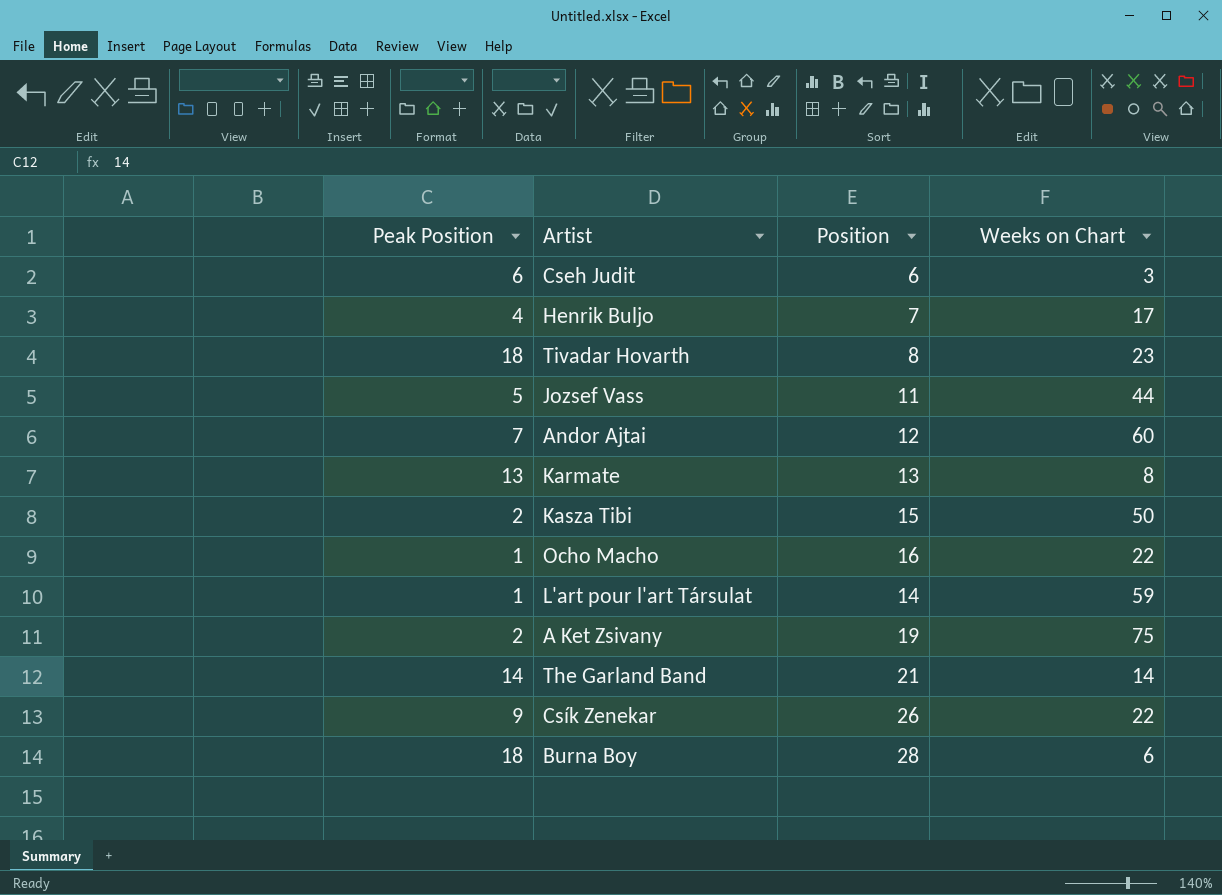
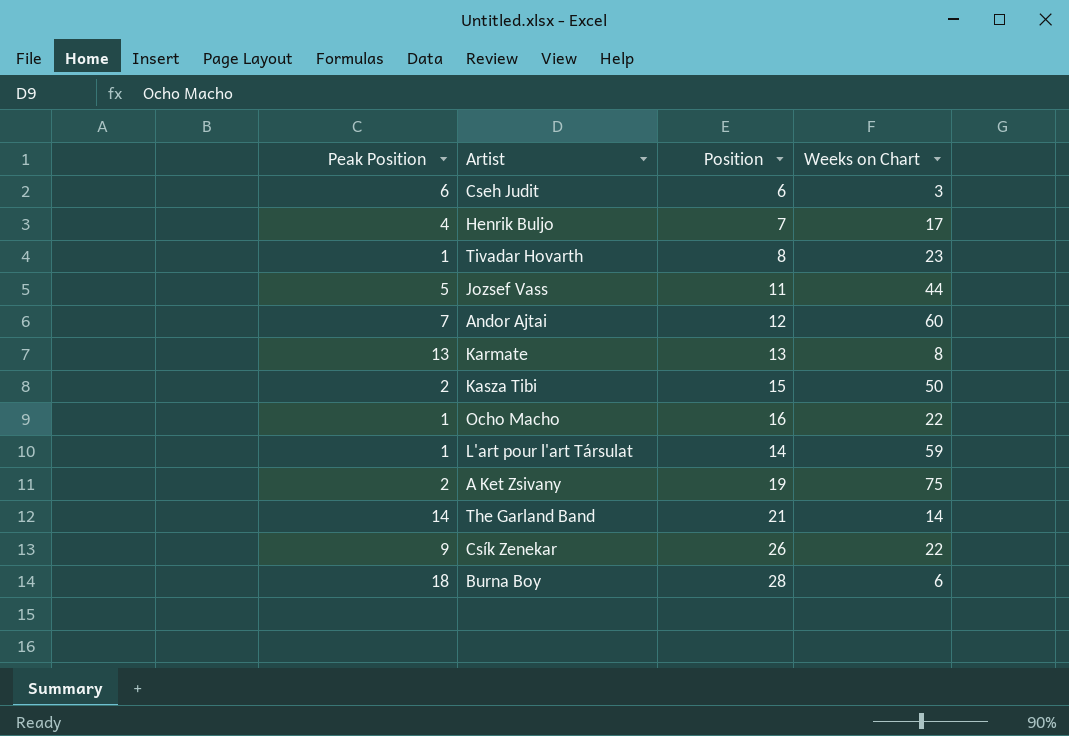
Tivadar Hovarth | Peak Position: 18 -> 1

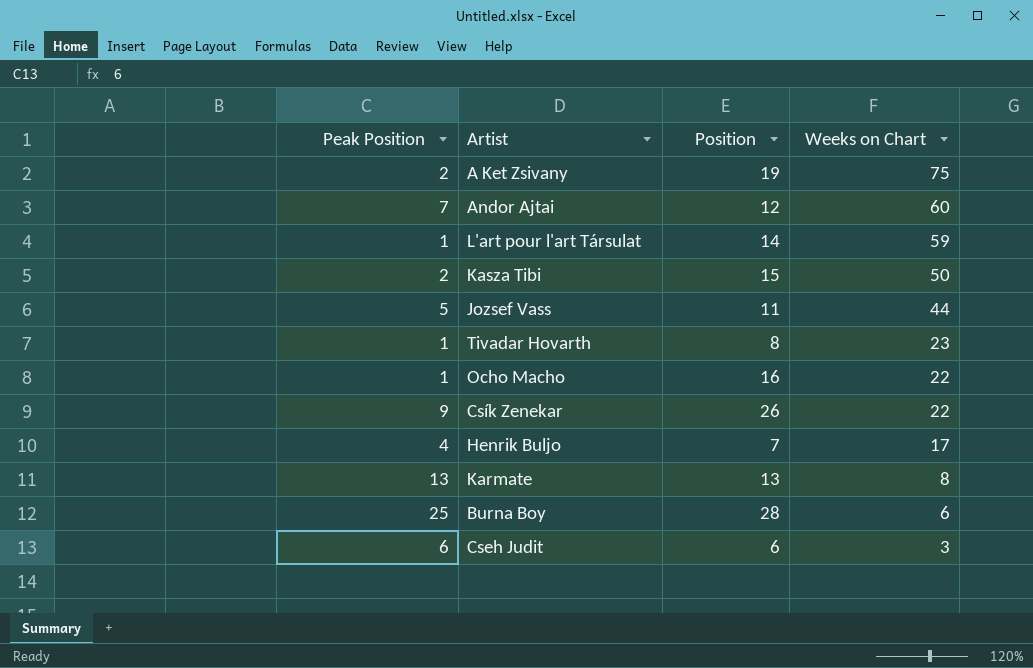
row order: none -> Weeks on Chart descending
row The Garland Band: 14 | 21 | 14 -> none
Burna Boy | Peak Position: 18 -> 25

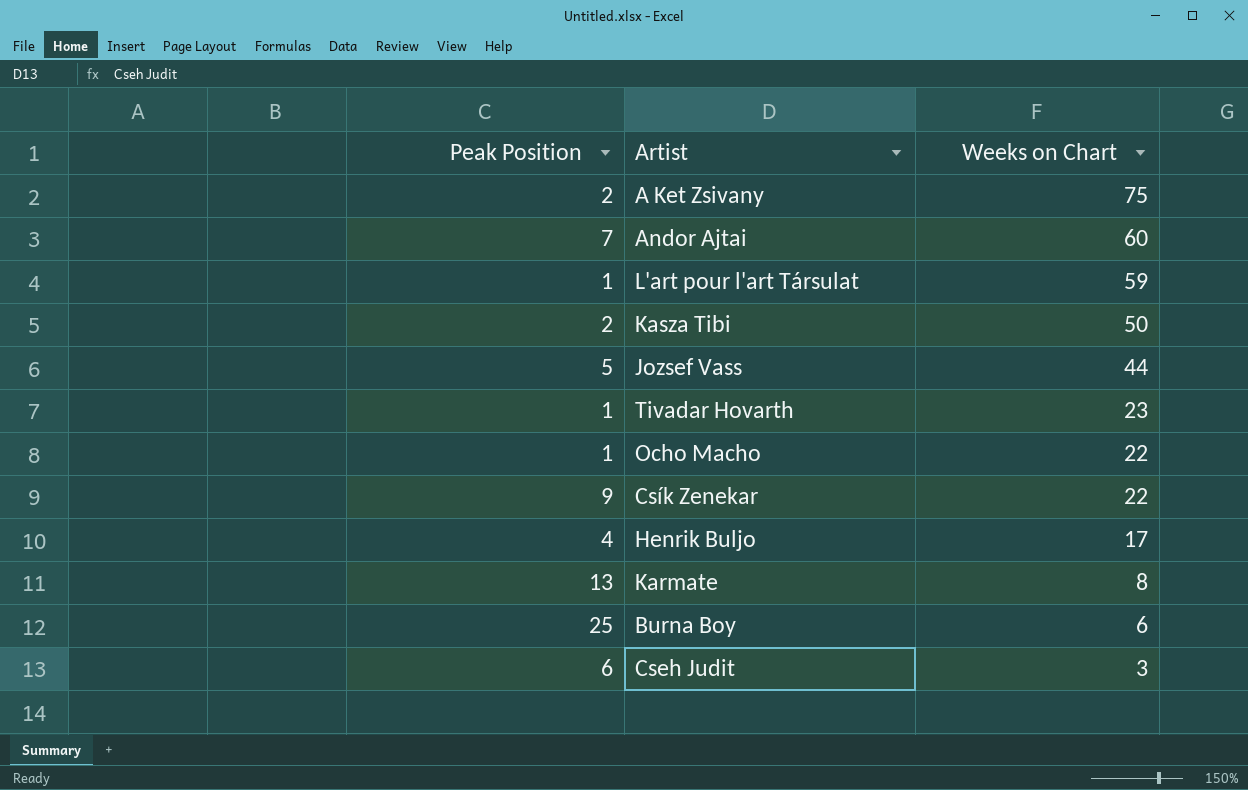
column Position | position: 3 -> none

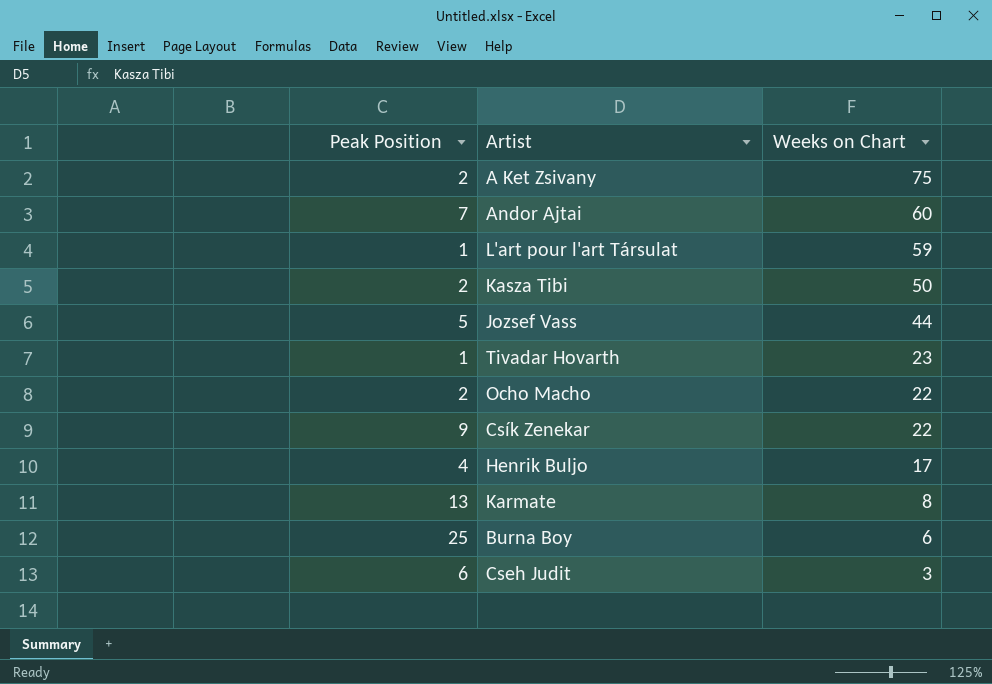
Ocho Macho | Peak Position: 1 -> 2

